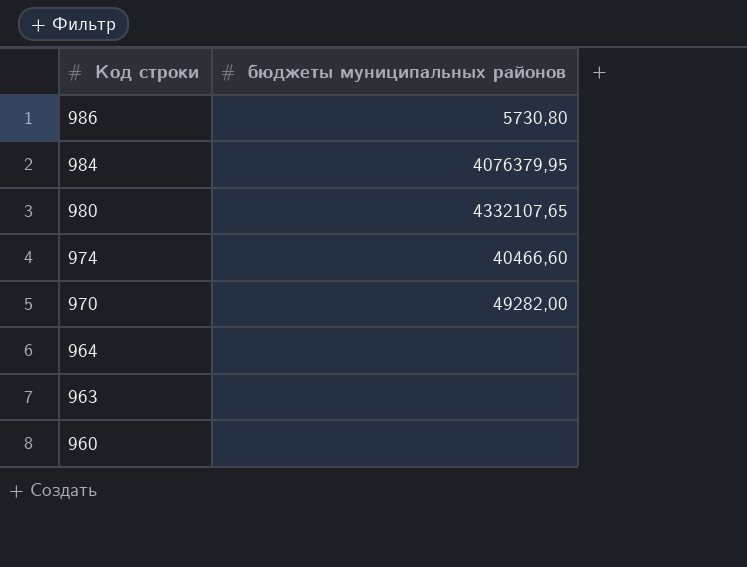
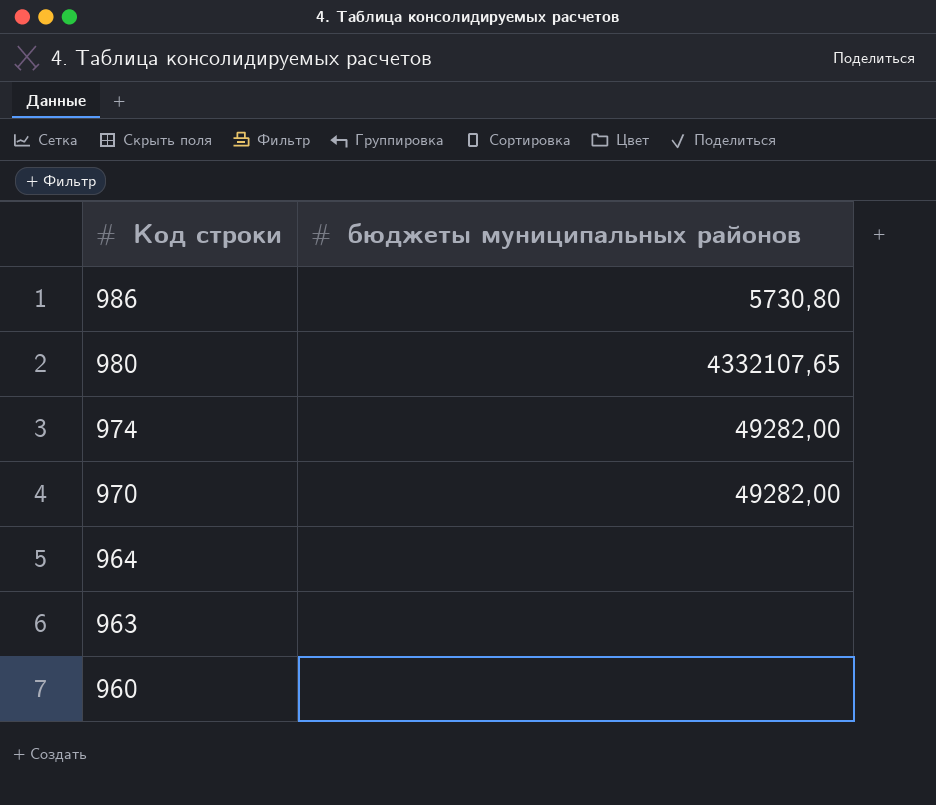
row 984: 4076379,95 -> none
974 | бюджеты муниципальных районов: 40466,60 -> 49282,00

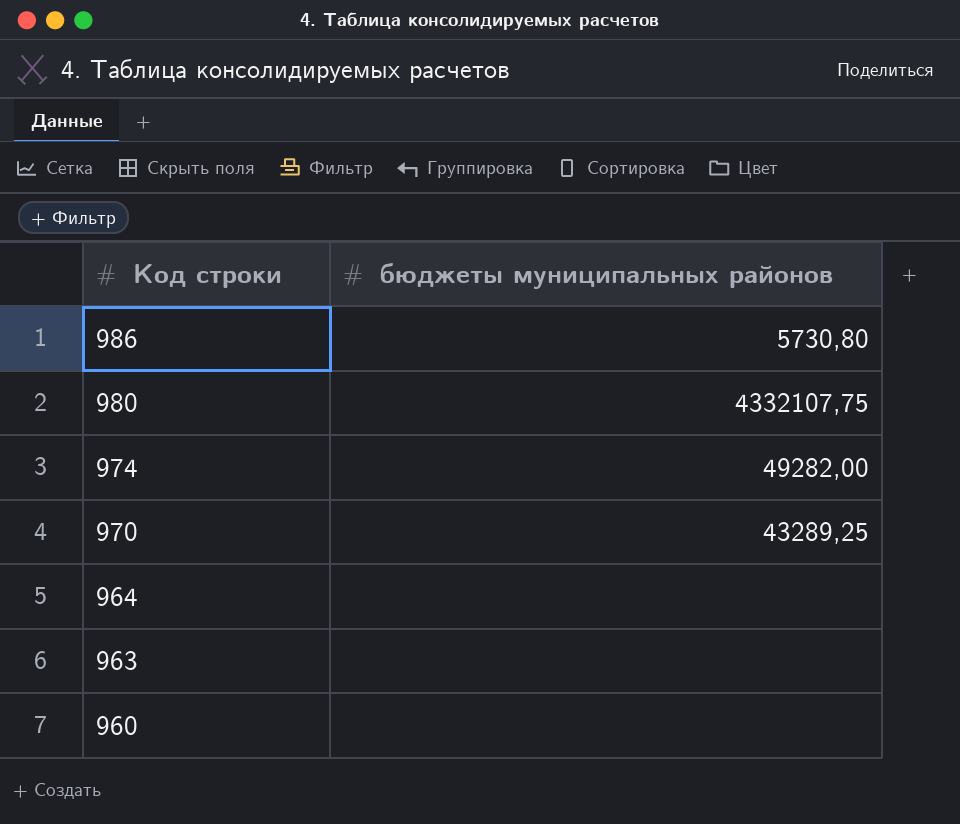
980 | бюджеты муниципальных районов: 4332107,65 -> 4332107,75
970 | бюджеты муниципальных районов: 49282,00 -> 43289,25

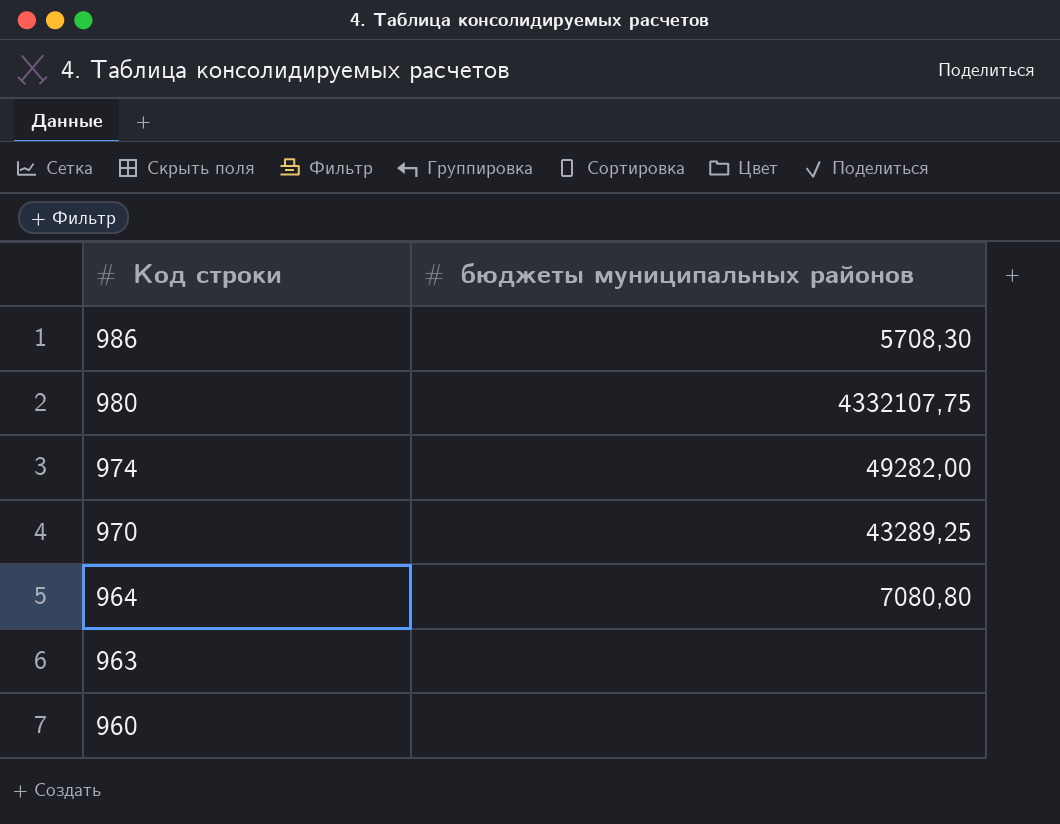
986 | бюджеты муниципальных районов: 5730,80 -> 5708,30
964 | бюджеты муниципальных районов: none -> 7080,80

